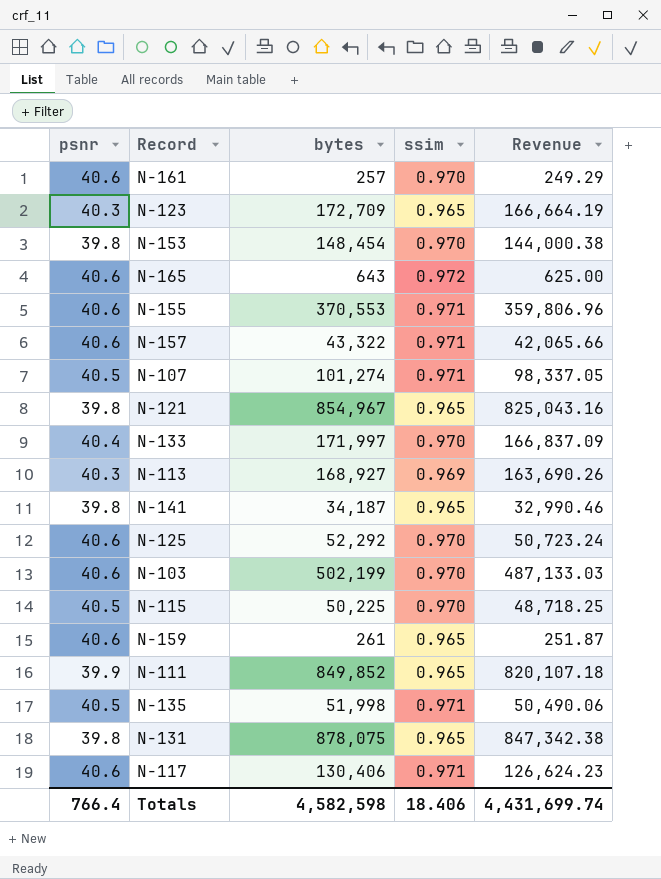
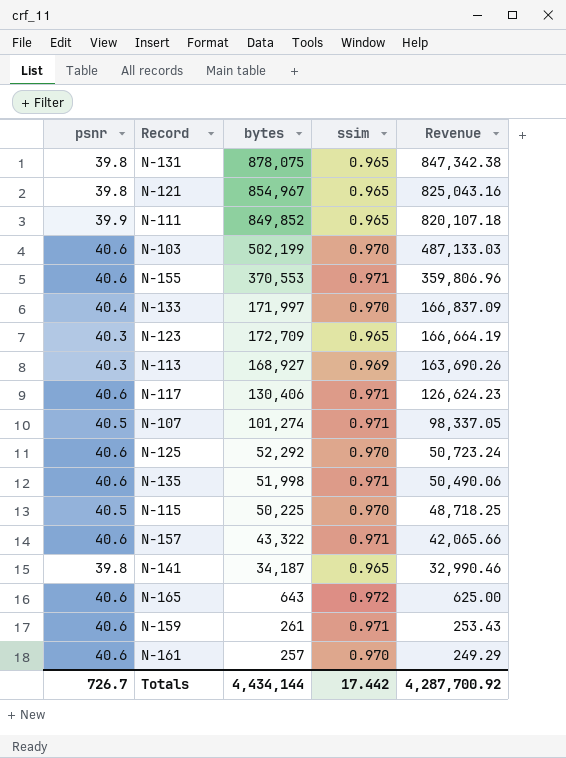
row order: none -> Revenue descending
row N-153: 39.8 | 148,454 | 0.970 | 144,000.38 -> none
N-135 | psnr: 40.5 -> 40.6
N-159 | ssim: 0.965 -> 0.971
N-159 | Revenue: 251.87 -> 253.43
Totals | psnr: 766.4 -> 726.7
Totals | bytes: 4,582,598 -> 4,434,144
Totals | ssim: 18.406 -> 17.442
Totals | Revenue: 4,431,699.74 -> 4,287,700.92

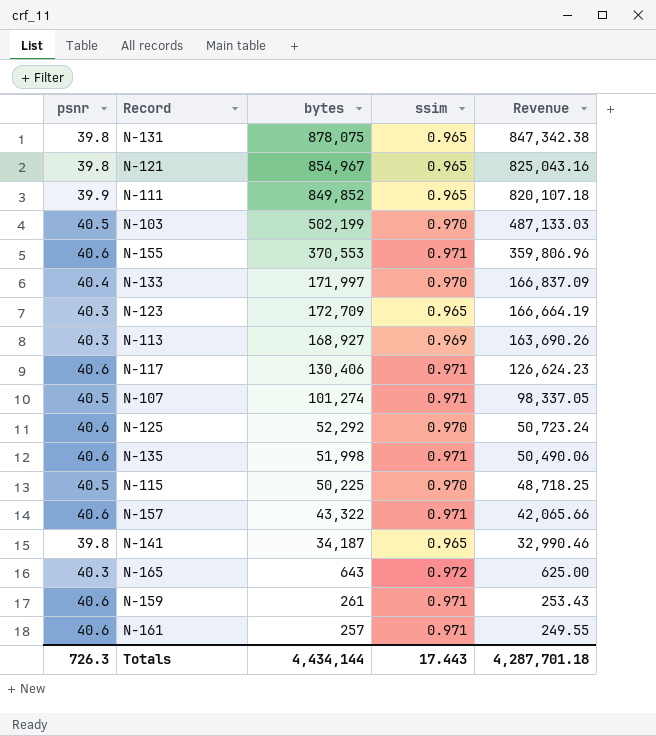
N-103 | psnr: 40.6 -> 40.5
N-165 | psnr: 40.6 -> 40.3
N-161 | ssim: 0.970 -> 0.971
N-161 | Revenue: 249.29 -> 249.55
Totals | psnr: 726.7 -> 726.3
Totals | ssim: 17.442 -> 17.443
Totals | Revenue: 4,287,700.92 -> 4,287,701.18

